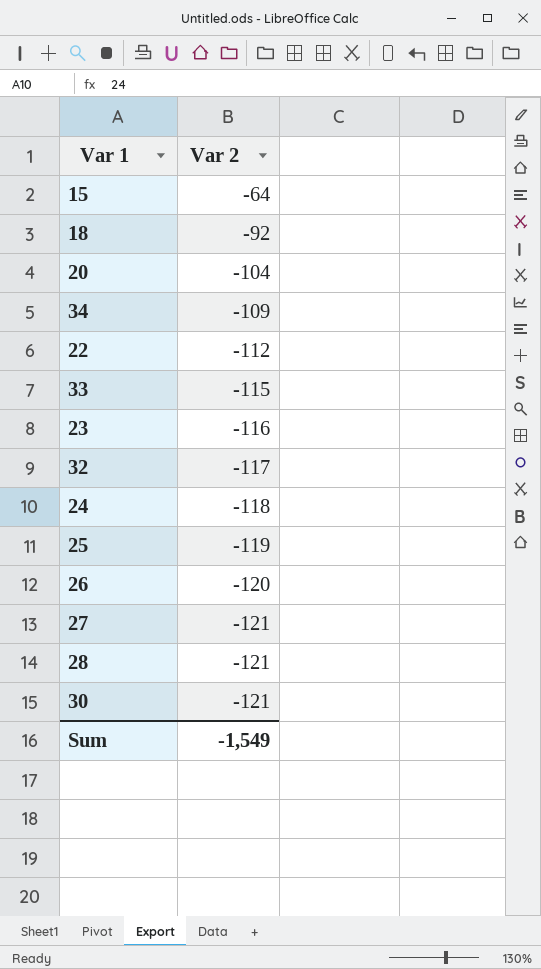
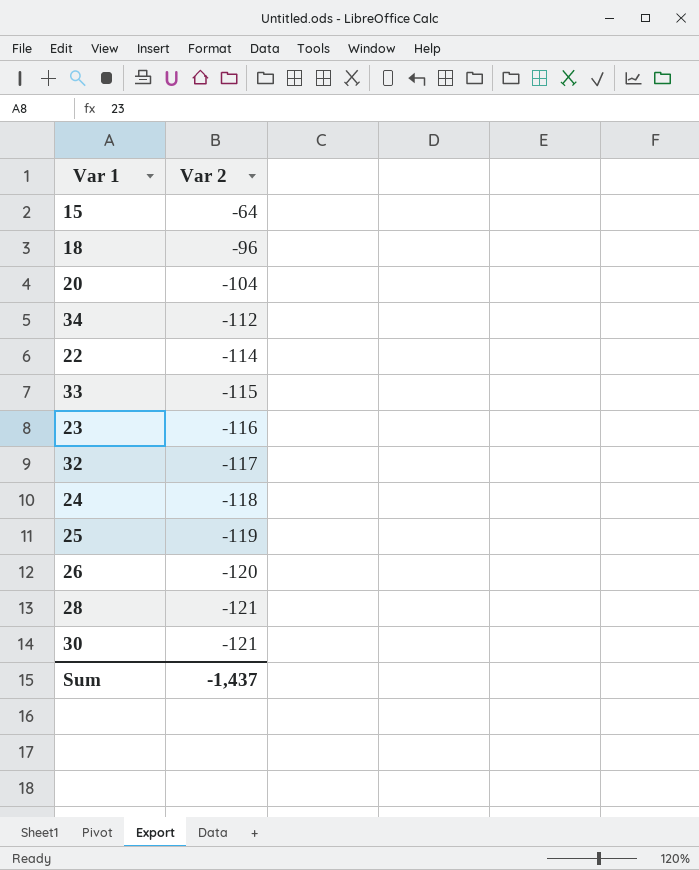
row 27: -121 -> none
18 | Var 2: -92 -> -96
34 | Var 2: -109 -> -112
22 | Var 2: -112 -> -114
Sum | Var 2: -1,549 -> -1,437

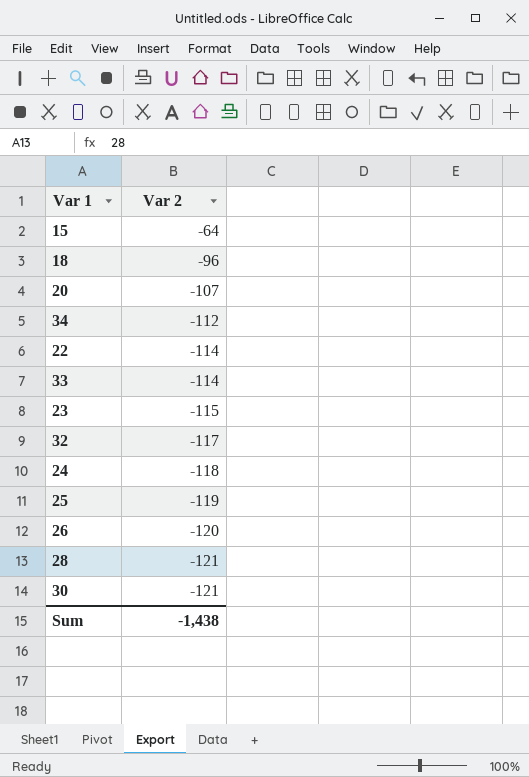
20 | Var 2: -104 -> -107
33 | Var 2: -115 -> -114
23 | Var 2: -116 -> -115
Sum | Var 2: -1,437 -> -1,438

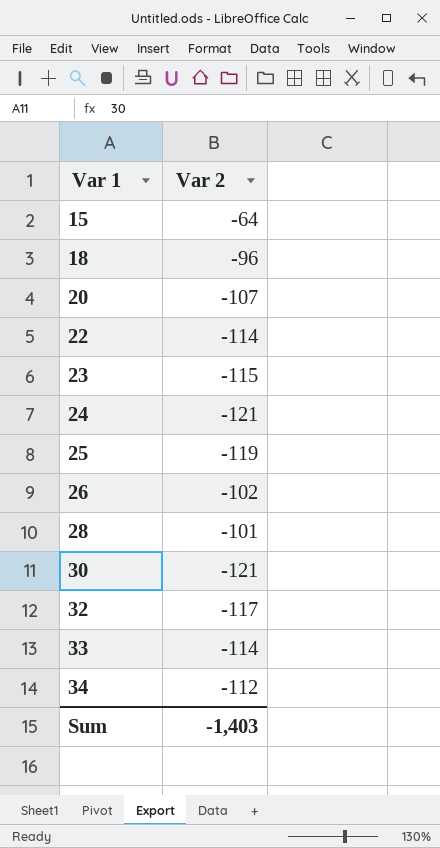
row order: Var 2 descending -> Var 1 ascending
24 | Var 2: -118 -> -121
26 | Var 2: -120 -> -102
28 | Var 2: -121 -> -101
Sum | Var 2: -1,438 -> -1,403

